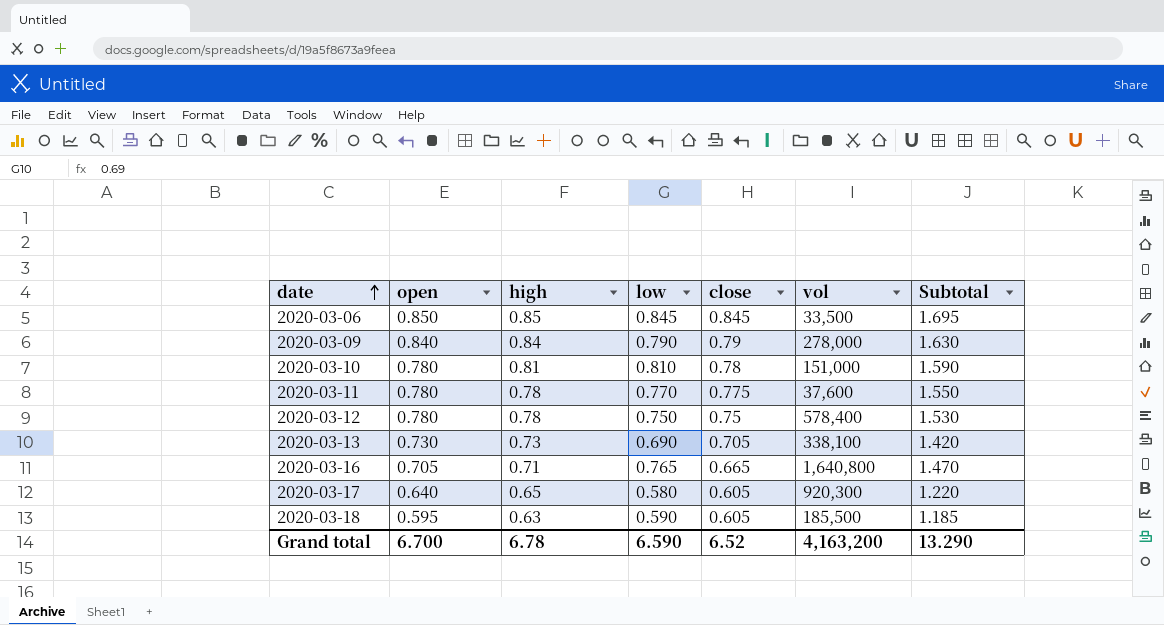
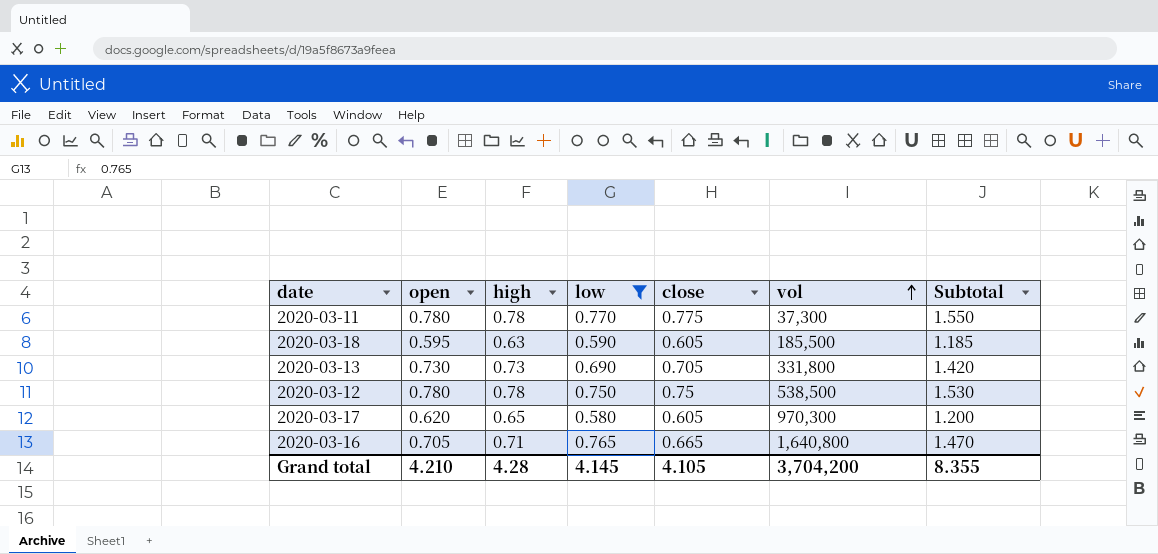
filter: none -> low <= 0.770
row order: date ascending -> vol ascending
2020-03-11 | vol: 37,600 -> 37,300
2020-03-13 | vol: 338,100 -> 331,800
2020-03-12 | vol: 578,400 -> 538,500
2020-03-17 | open: 0.640 -> 0.620
2020-03-17 | vol: 920,300 -> 970,300
2020-03-17 | Subtotal: 1.220 -> 1.200
Grand total | open: 6.700 -> 4.210
Grand total | high: 6.78 -> 4.28
Grand total | low: 6.590 -> 4.145
Grand total | close: 6.52 -> 4.105
Grand total | vol: 4,163,200 -> 3,704,200
Grand total | Subtotal: 13.290 -> 8.355

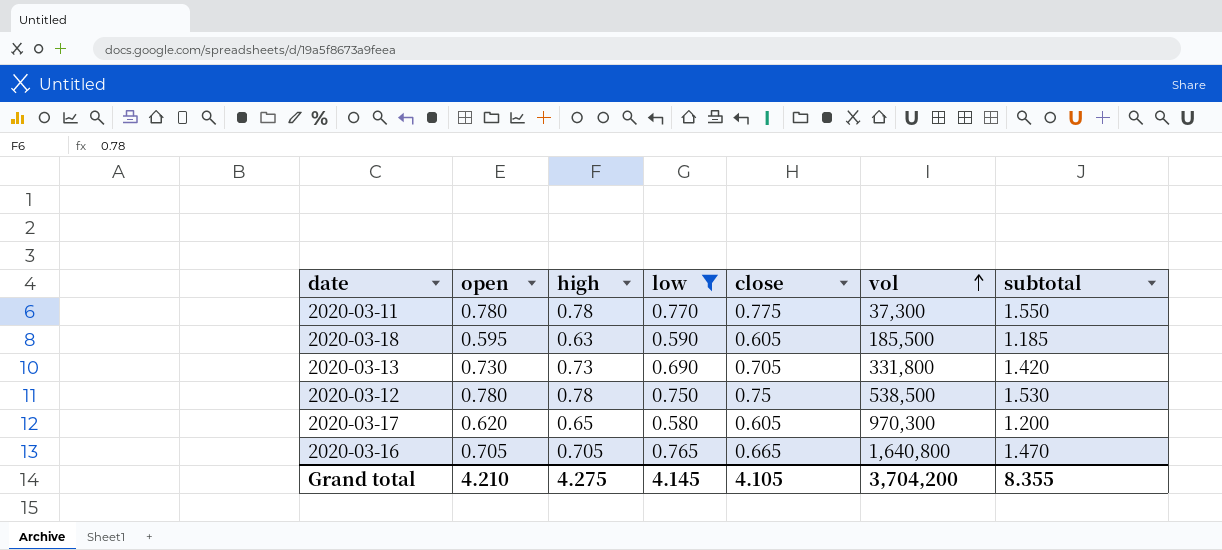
column name: Subtotal -> subtotal
2020-03-16 | high: 0.71 -> 0.705
Grand total | high: 4.28 -> 4.275

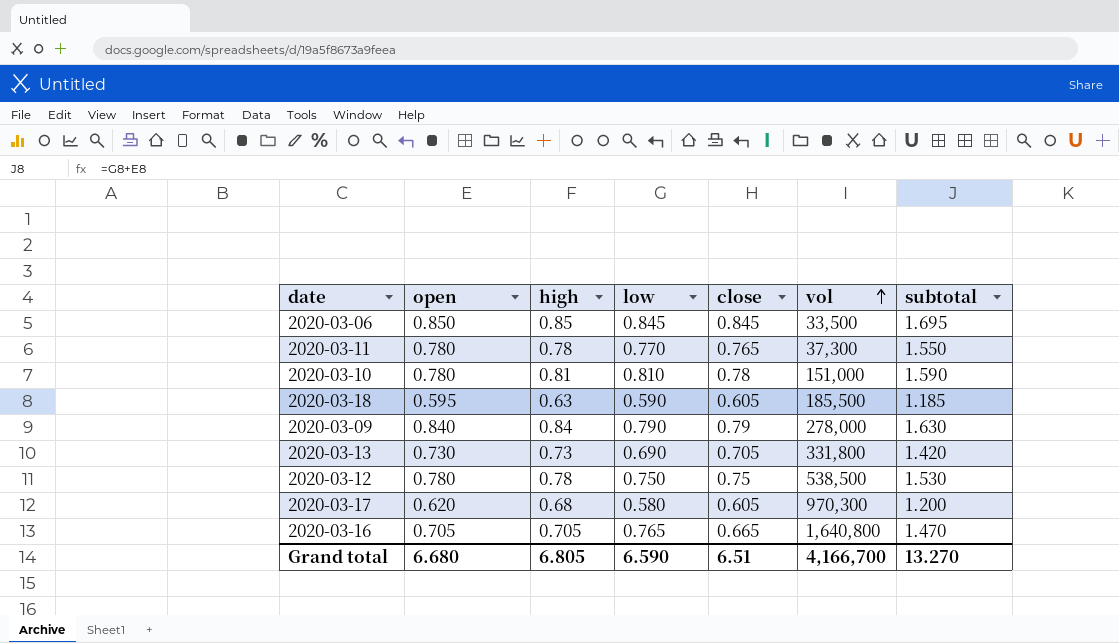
filter: low <= 0.770 -> none
2020-03-11 | close: 0.775 -> 0.765
2020-03-17 | high: 0.65 -> 0.68
Grand total | open: 4.210 -> 6.680
Grand total | high: 4.275 -> 6.805
Grand total | low: 4.145 -> 6.590
Grand total | close: 4.105 -> 6.51
Grand total | vol: 3,704,200 -> 4,166,700
Grand total | subtotal: 8.355 -> 13.270

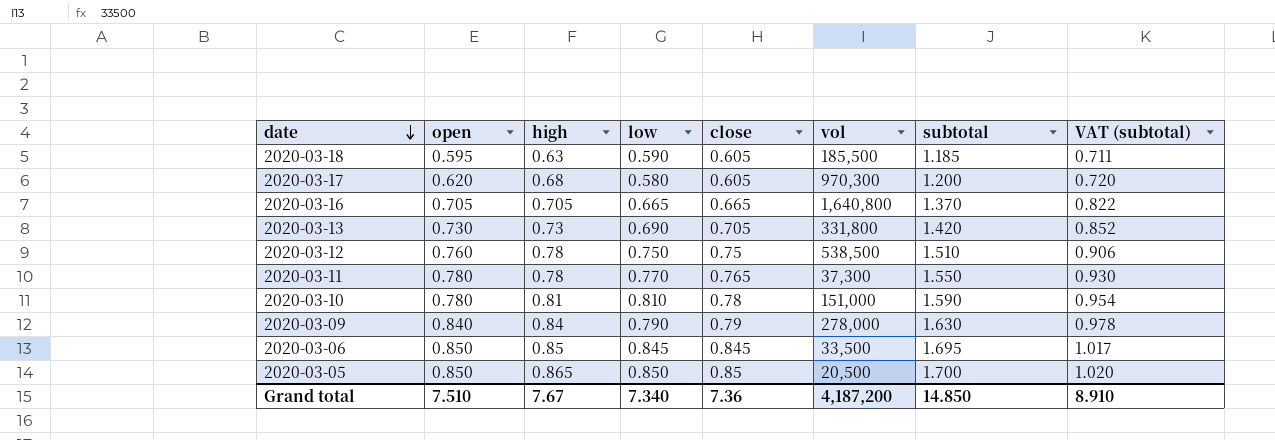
row order: vol ascending -> date descending
column VAT (subtotal) | formula: none -> [subtotal] * 0.6
2020-03-16 | low: 0.765 -> 0.665
2020-03-16 | subtotal: 1.470 -> 1.370
2020-03-12 | open: 0.780 -> 0.760
2020-03-12 | subtotal: 1.530 -> 1.510
row 2020-03-05: none -> 0.850 | 0.865 | 0.850 | 0.85 | 20,500 | 1.700 | 1.020
Grand total | open: 6.680 -> 7.510
Grand total | high: 6.805 -> 7.67
Grand total | low: 6.590 -> 7.340
Grand total | close: 6.51 -> 7.36
Grand total | vol: 4,166,700 -> 4,187,200
Grand total | subtotal: 13.270 -> 14.850

